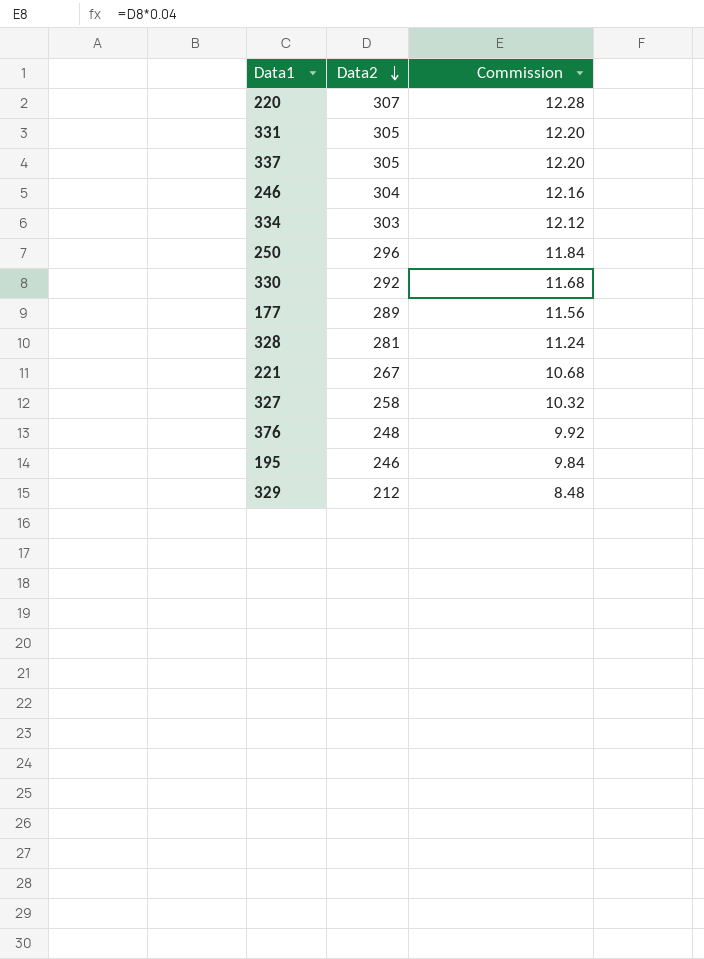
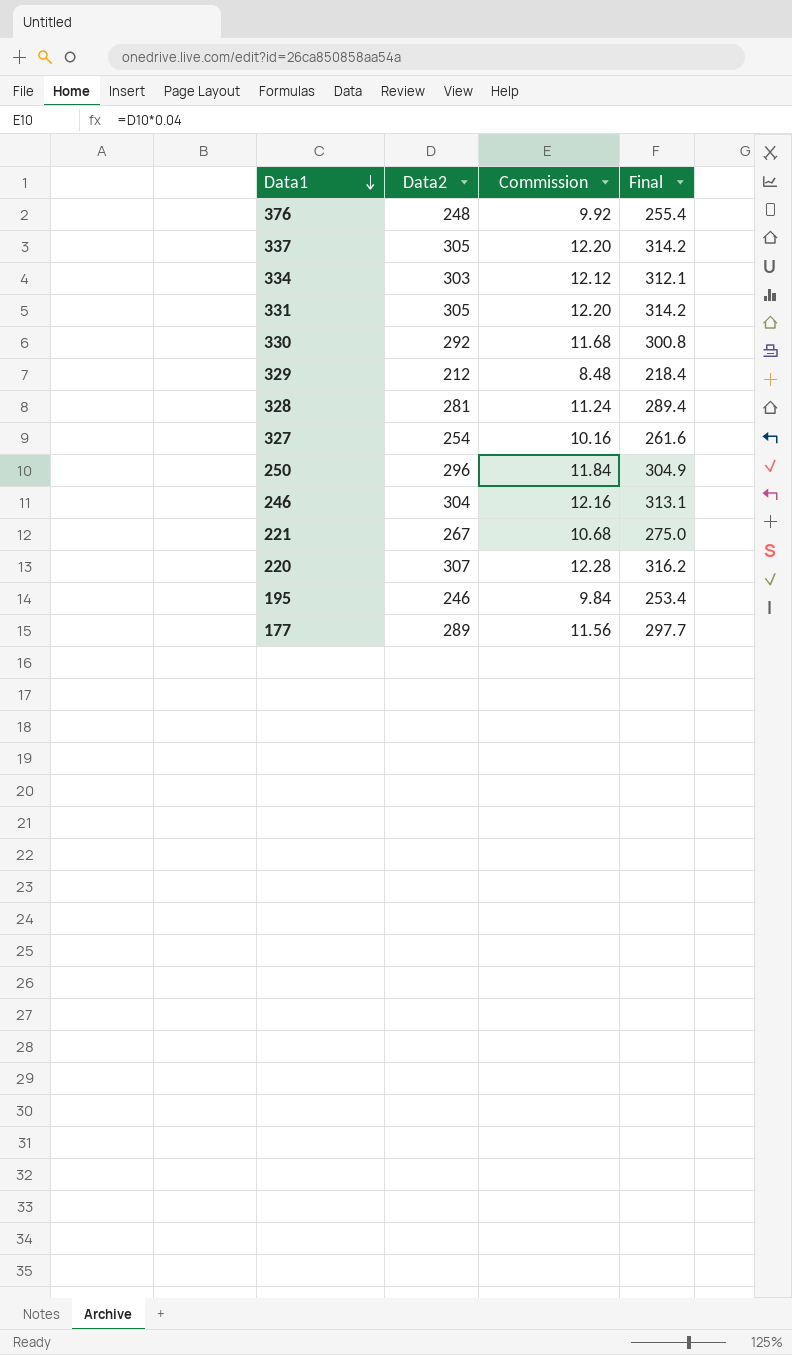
row order: Data2 descending -> Data1 descending
column Final | formula: none -> [Data2] * 1.03
327 | Data2: 258 -> 254
327 | Commission: 10.32 -> 10.16

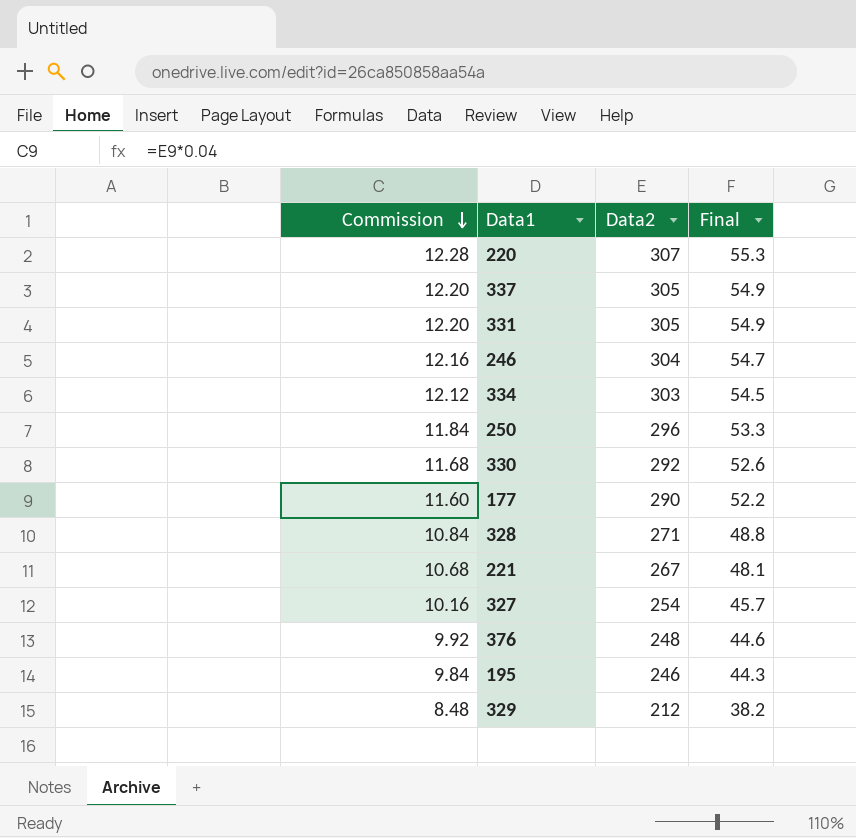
row order: Data1 descending -> Commission descending
column Commission | position: 3 -> 1
column Final | formula: [Data2] * 1.03 -> [Data2] * 0.18
177 | Commission: 11.56 -> 11.60
177 | Data2: 289 -> 290
328 | Commission: 11.24 -> 10.84
328 | Data2: 281 -> 271

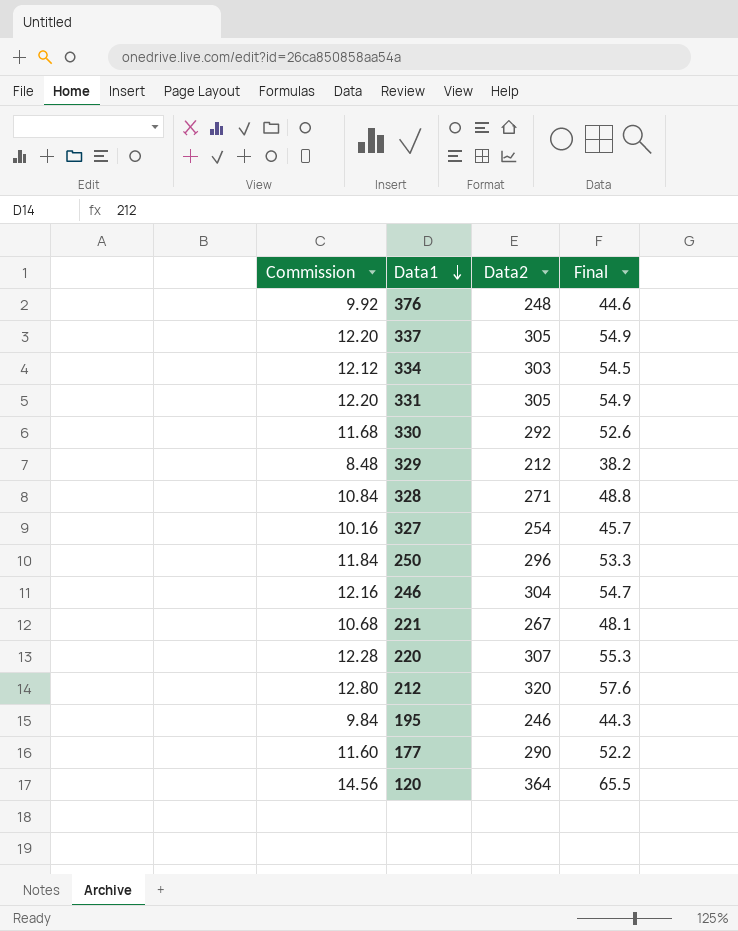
row order: Commission descending -> Data1 descending
row 212: none -> 12.80 | 320 | 57.6
row 120: none -> 14.56 | 364 | 65.5

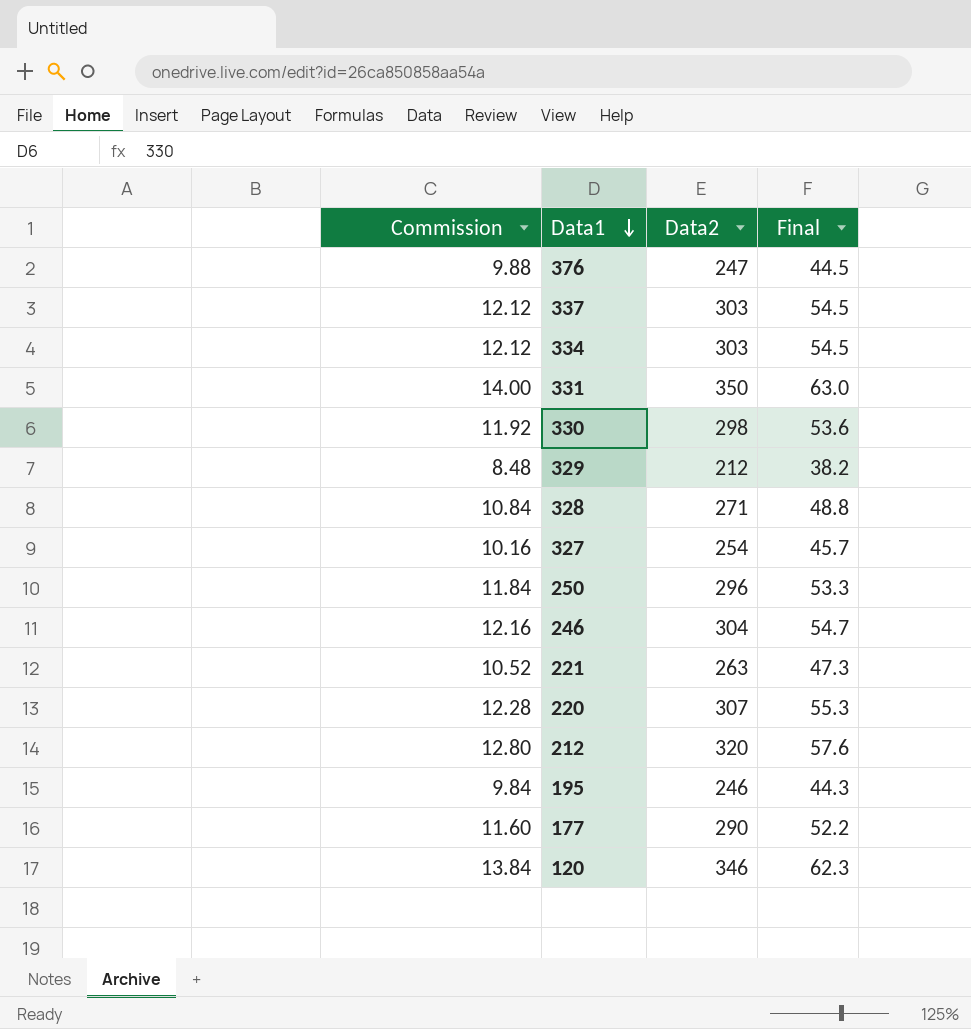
376 | Commission: 9.92 -> 9.88
376 | Data2: 248 -> 247
376 | Final: 44.6 -> 44.5
337 | Commission: 12.20 -> 12.12
337 | Data2: 305 -> 303
337 | Final: 54.9 -> 54.5
331 | Commission: 12.20 -> 14.00
331 | Data2: 305 -> 350
331 | Final: 54.9 -> 63.0
330 | Commission: 11.68 -> 11.92
330 | Data2: 292 -> 298
330 | Final: 52.6 -> 53.6
221 | Commission: 10.68 -> 10.52
221 | Data2: 267 -> 263
221 | Final: 48.1 -> 47.3
120 | Commission: 14.56 -> 13.84
120 | Data2: 364 -> 346
120 | Final: 65.5 -> 62.3

